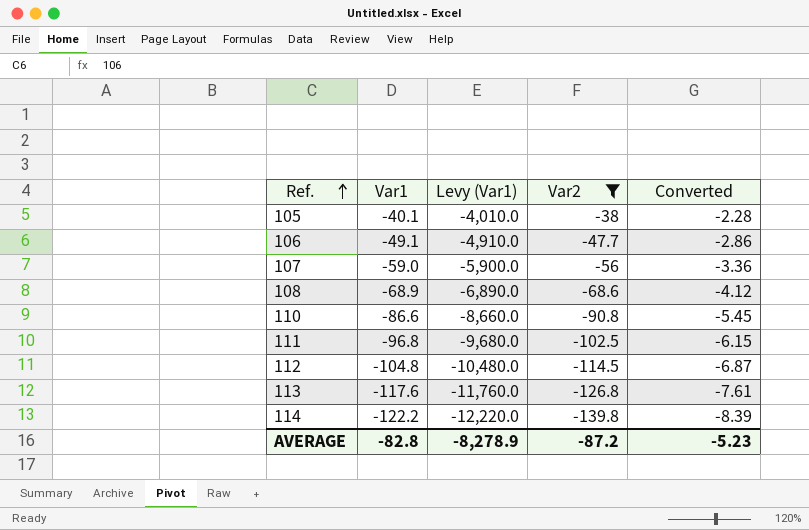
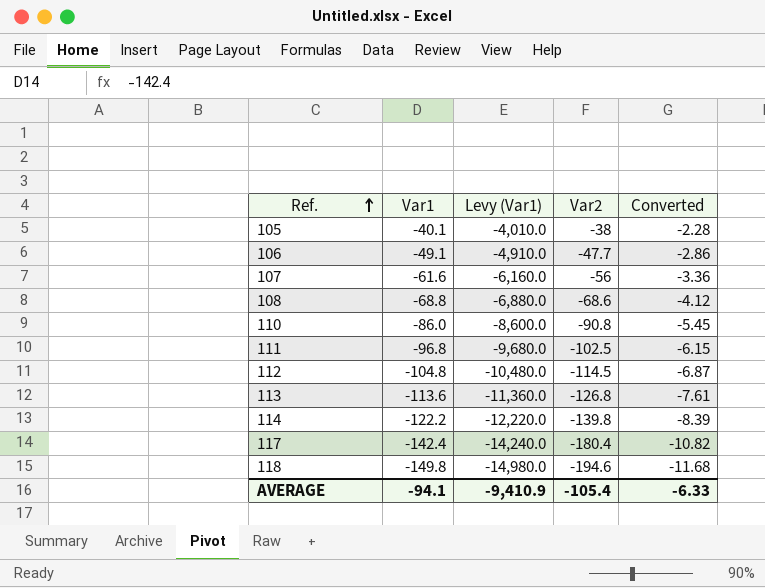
filter: Var2 >= -139.8 -> none
107 | Var1: -59.0 -> -61.6
107 | Levy (Var1): -5,900.0 -> -6,160.0
108 | Var1: -68.9 -> -68.8
108 | Levy (Var1): -6,890.0 -> -6,880.0
110 | Var1: -86.6 -> -86.0
110 | Levy (Var1): -8,660.0 -> -8,600.0
113 | Var1: -117.6 -> -113.6
113 | Levy (Var1): -11,760.0 -> -11,360.0
AVERAGE | Var1: -82.8 -> -94.1
AVERAGE | Levy (Var1): -8,278.9 -> -9,410.9
AVERAGE | Var2: -87.2 -> -105.4
AVERAGE | Converted: -5.23 -> -6.33

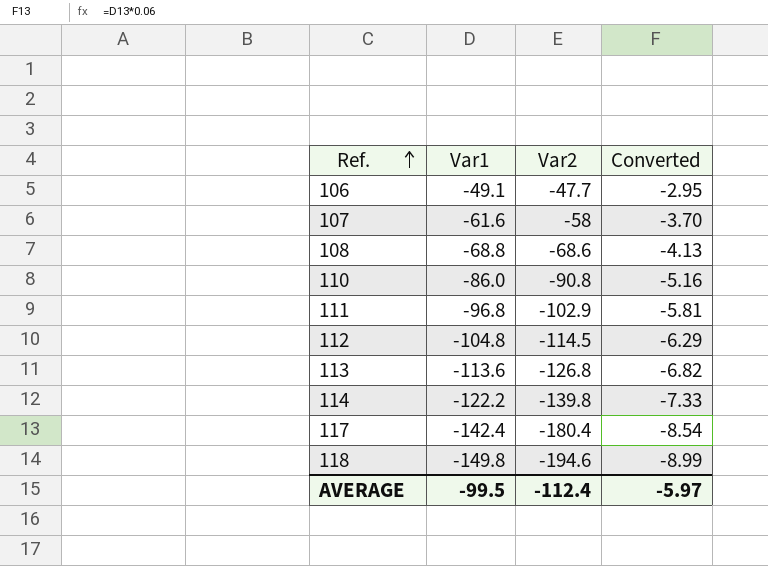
column Levy (Var1) | formula: [Var1] * 100 -> none
column Converted | formula: [Var2] * 0.06 -> [Var1] * 0.06
row 105: -40.1 | -4,010.0 | -38 | -2.28 -> none
107 | Var2: -56 -> -58
111 | Var2: -102.5 -> -102.9
AVERAGE | Var1: -94.1 -> -99.5
AVERAGE | Var2: -105.4 -> -112.4
AVERAGE | Converted: -6.33 -> -5.97

